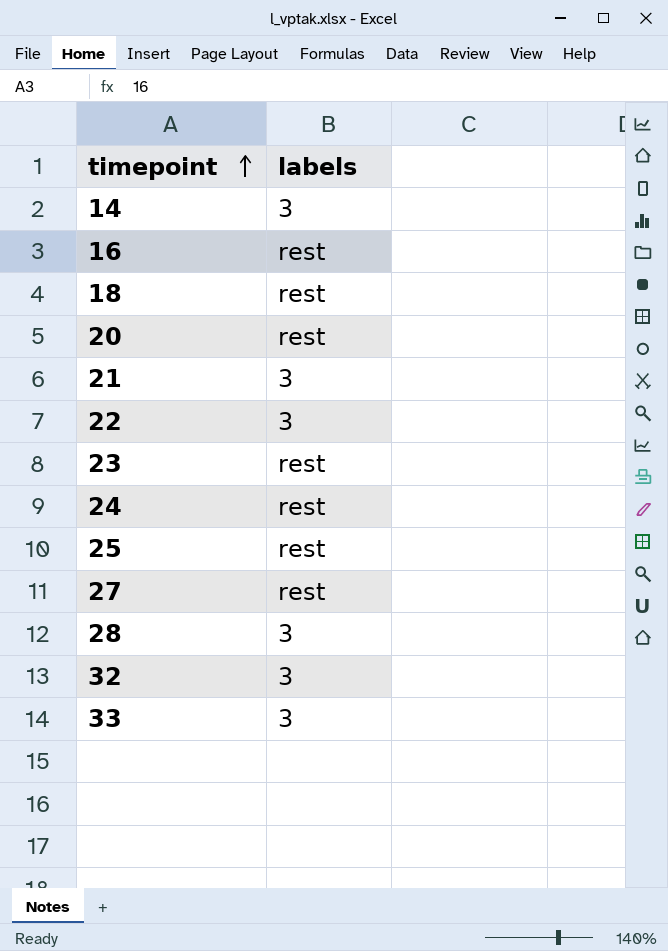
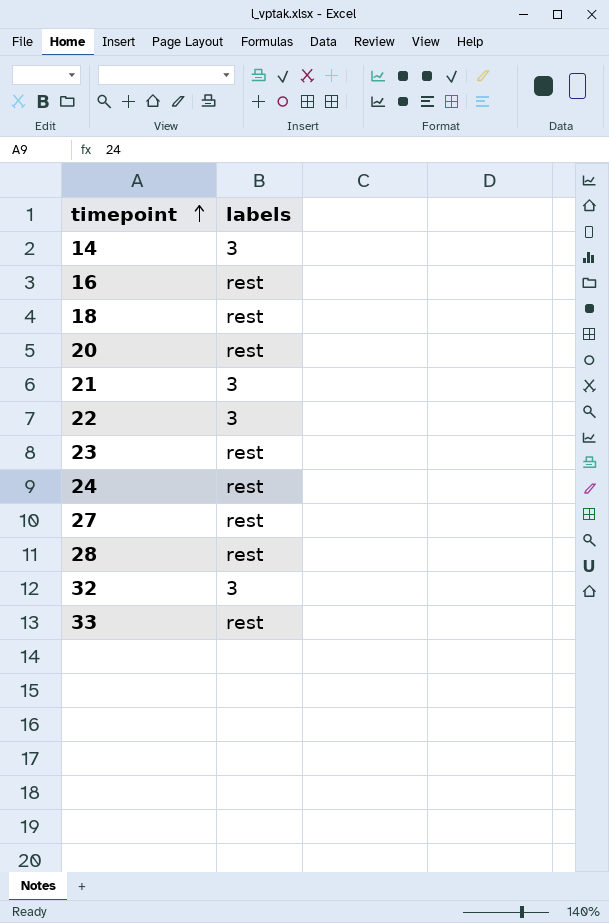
row 25: rest -> none
28 | labels: 3 -> rest
33 | labels: 3 -> rest

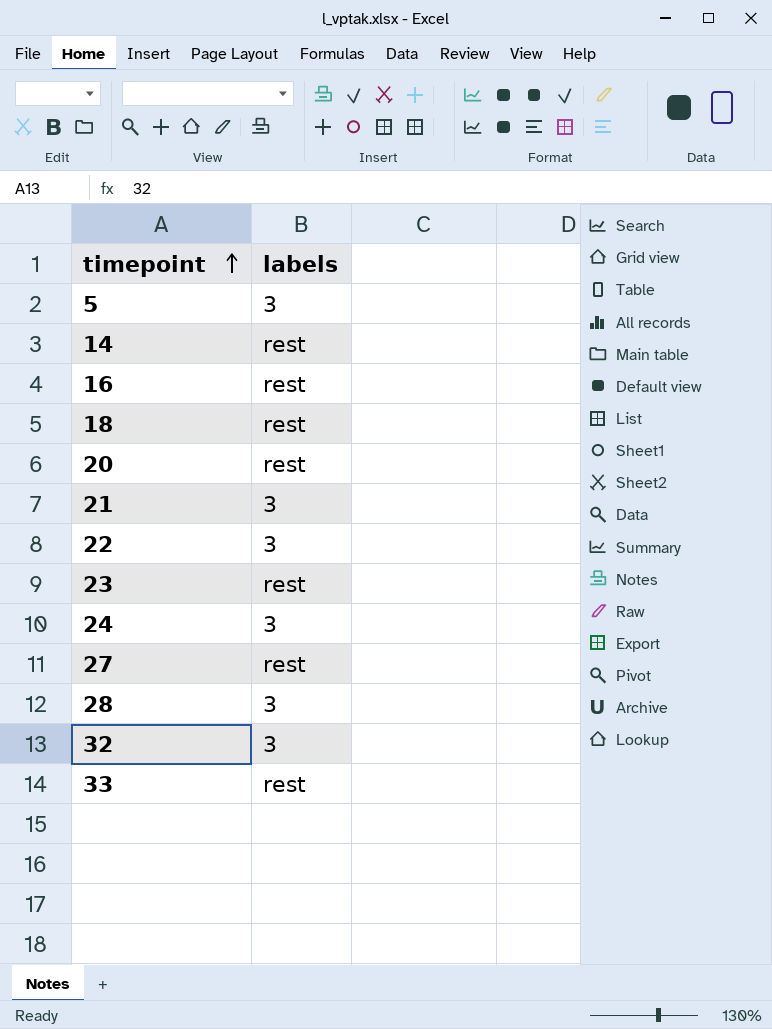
row 5: none -> 3
14 | labels: 3 -> rest
24 | labels: rest -> 3
28 | labels: rest -> 3

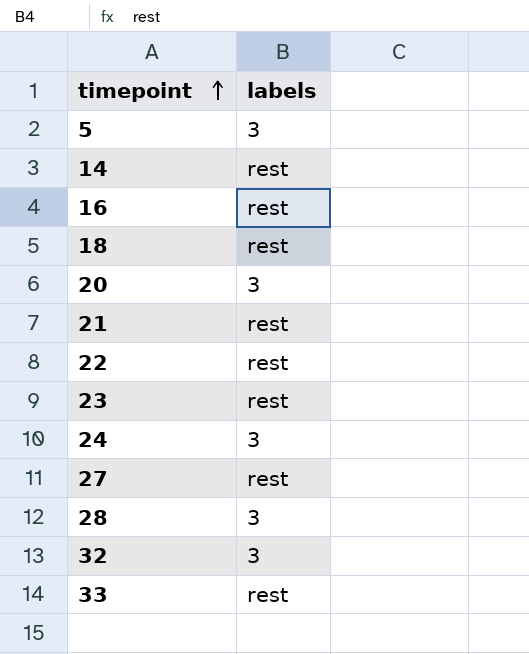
20 | labels: rest -> 3
21 | labels: 3 -> rest
22 | labels: 3 -> rest

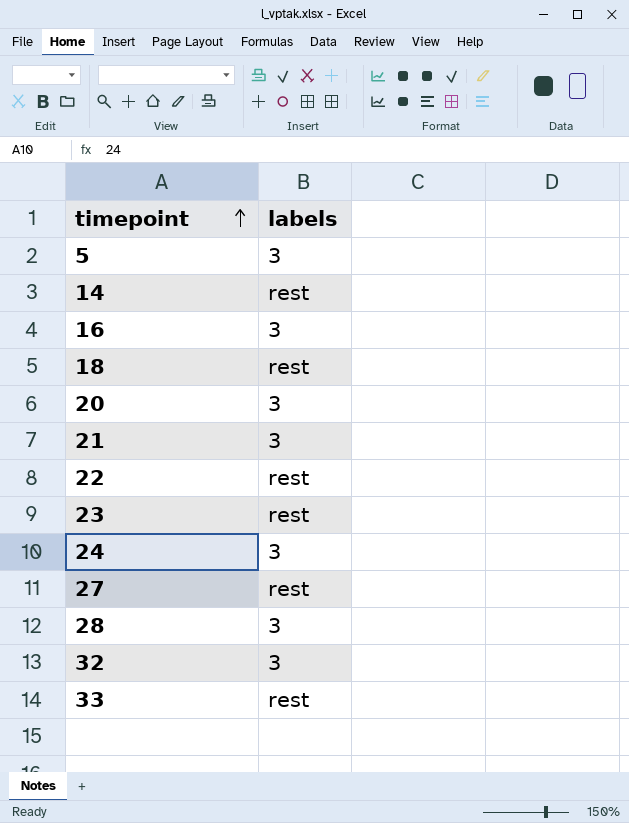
16 | labels: rest -> 3
21 | labels: rest -> 3

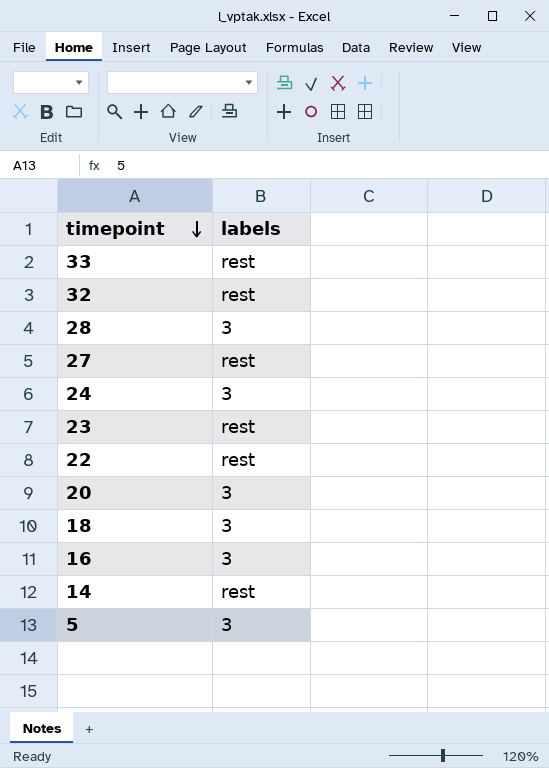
row order: timepoint ascending -> timepoint descending
row 21: 3 -> none
32 | labels: 3 -> rest
18 | labels: rest -> 3

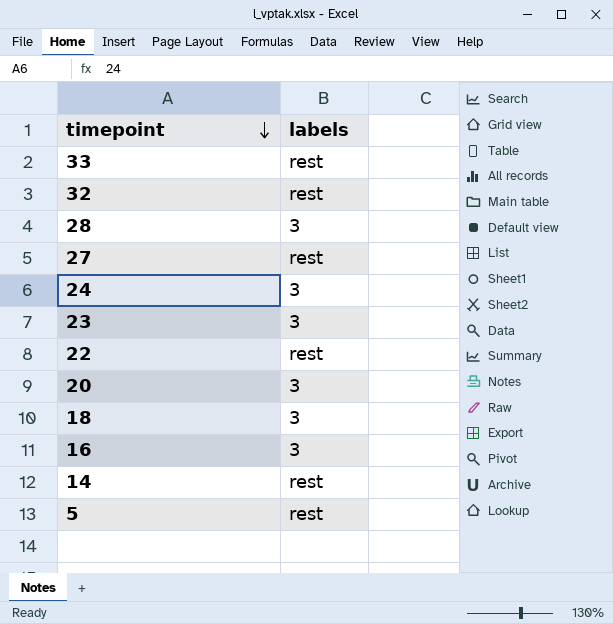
23 | labels: rest -> 3
5 | labels: 3 -> rest

